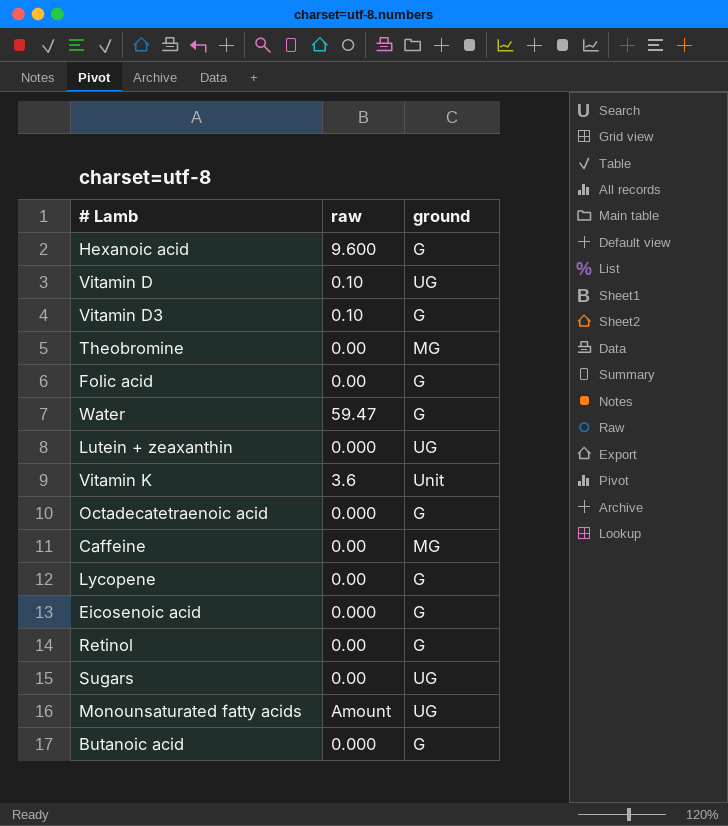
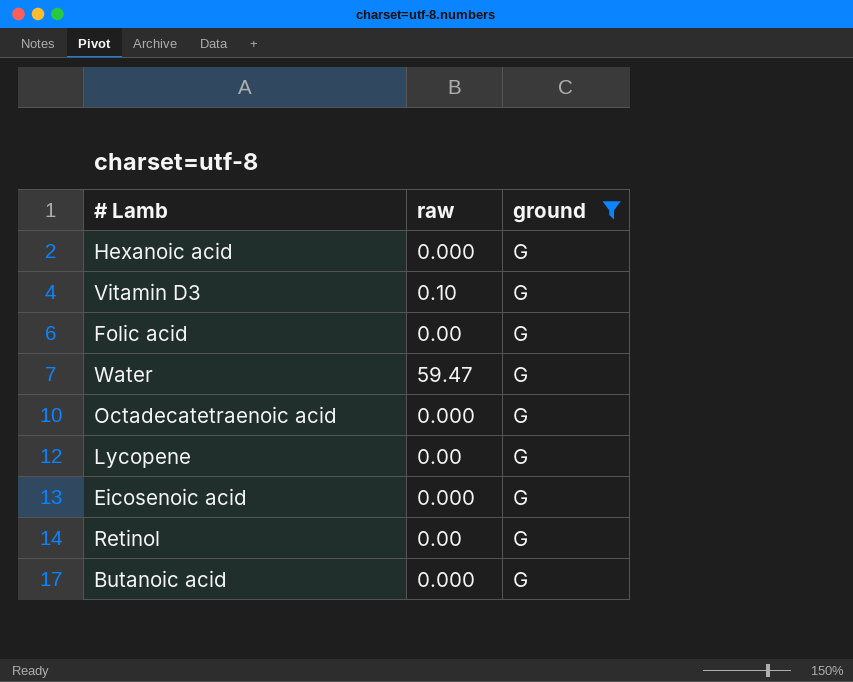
filter: none -> ground = G
Hexanoic acid | raw: 9.600 -> 0.000

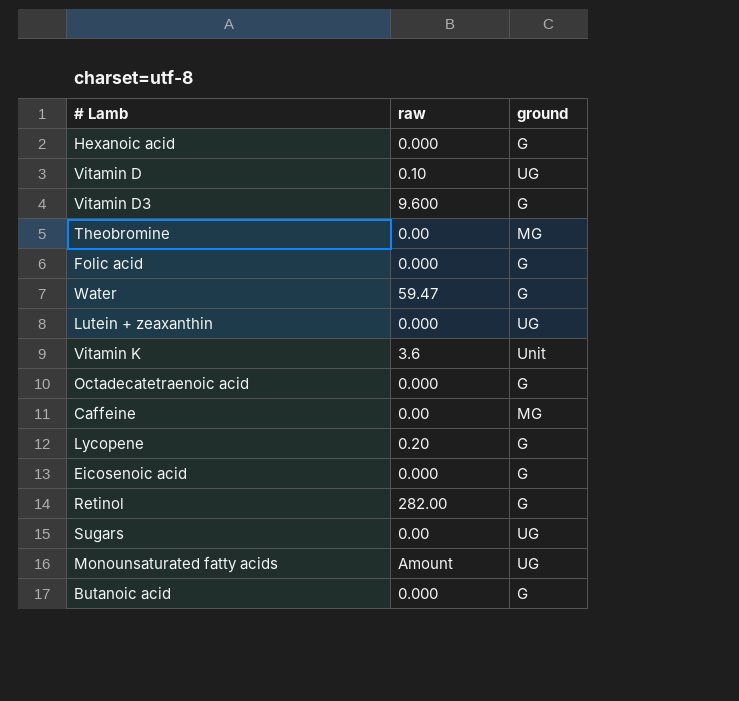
filter: ground = G -> none
Vitamin D3 | raw: 0.10 -> 9.600
Folic acid | raw: 0.00 -> 0.000
Lycopene | raw: 0.00 -> 0.20
Retinol | raw: 0.00 -> 282.00

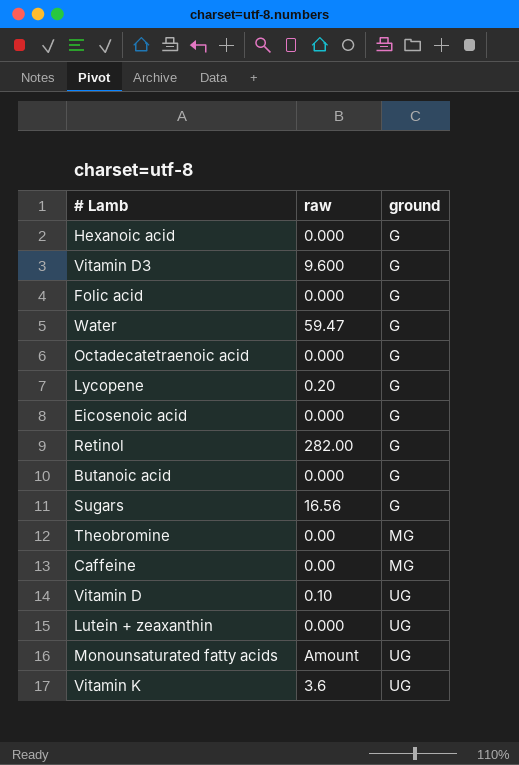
row order: none -> ground ascending
Sugars | raw: 0.00 -> 16.56
Sugars | ground: UG -> G
Vitamin K | ground: Unit -> UG

